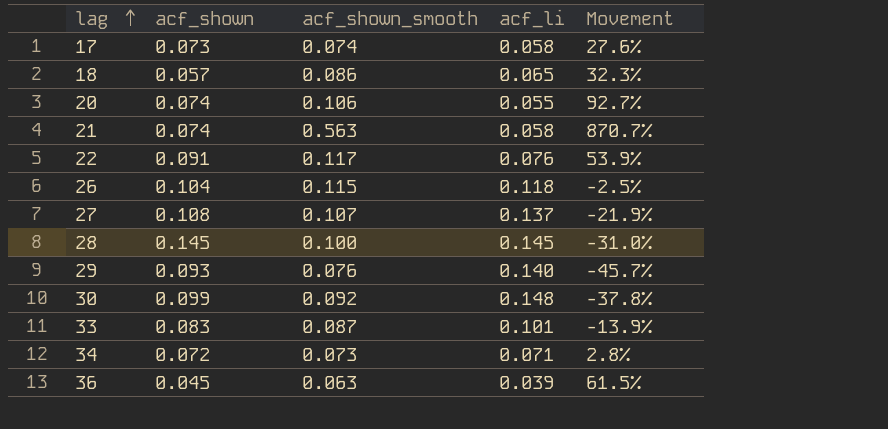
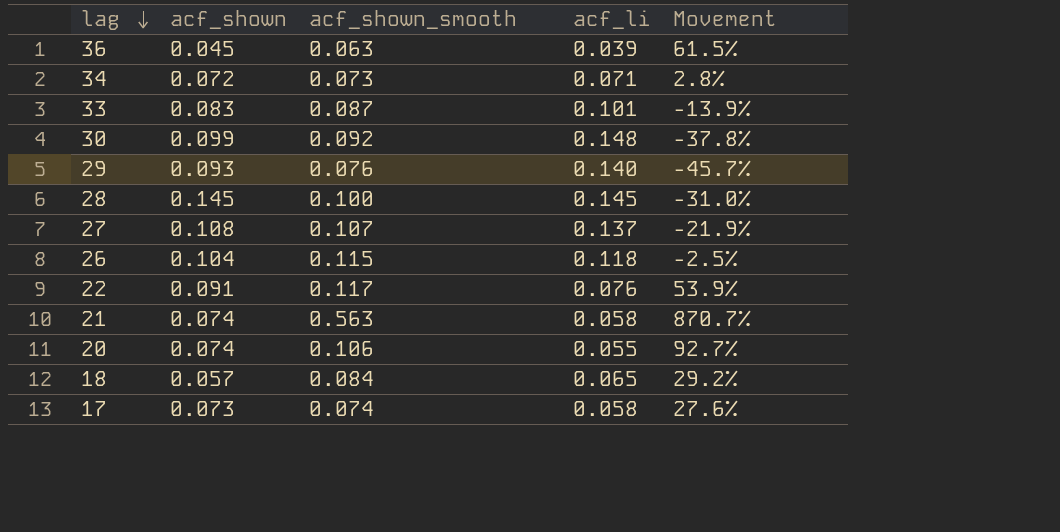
row order: lag ascending -> lag descending
18 | acf_shown_smooth: 0.086 -> 0.084
18 | Movement: 32.3% -> 29.2%

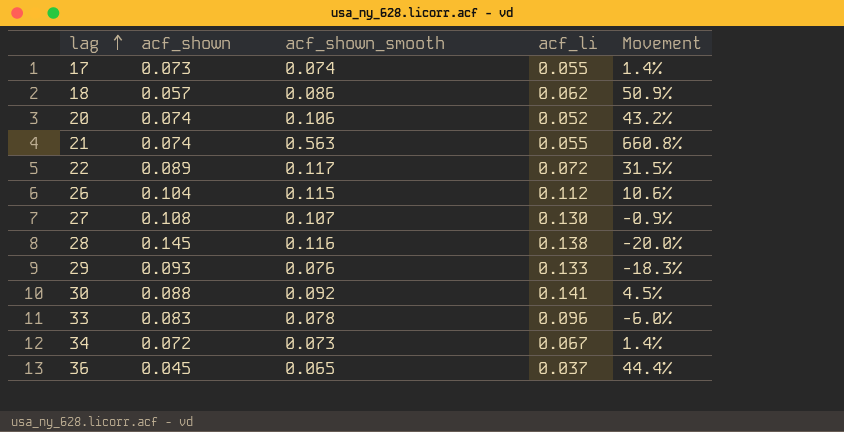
row order: lag descending -> lag ascending
column Movement | formula: ([acf_shown_smooth] - [acf_li]) / [acf_li] -> ([acf_shown_smooth] - [acf_shown]) / [acf_shown]
17 | acf_li: 0.058 -> 0.055
18 | acf_shown_smooth: 0.084 -> 0.086
18 | acf_li: 0.065 -> 0.062
20 | acf_li: 0.055 -> 0.052
21 | acf_li: 0.058 -> 0.055
22 | acf_shown: 0.091 -> 0.089
22 | acf_li: 0.076 -> 0.072
26 | acf_li: 0.118 -> 0.112
27 | acf_li: 0.137 -> 0.130
28 | acf_shown_smooth: 0.100 -> 0.116
28 | acf_li: 0.145 -> 0.138
29 | acf_li: 0.140 -> 0.133
30 | acf_shown: 0.099 -> 0.088
30 | acf_li: 0.148 -> 0.141
33 | acf_shown_smooth: 0.087 -> 0.078
33 | acf_li: 0.101 -> 0.096
34 | acf_li: 0.071 -> 0.067
36 | acf_shown_smooth: 0.063 -> 0.065
36 | acf_li: 0.039 -> 0.037

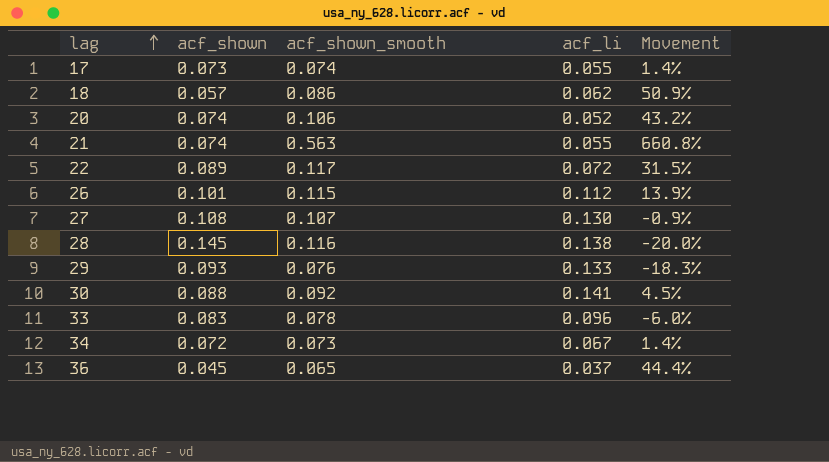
26 | acf_shown: 0.104 -> 0.101
26 | Movement: 10.6% -> 13.9%

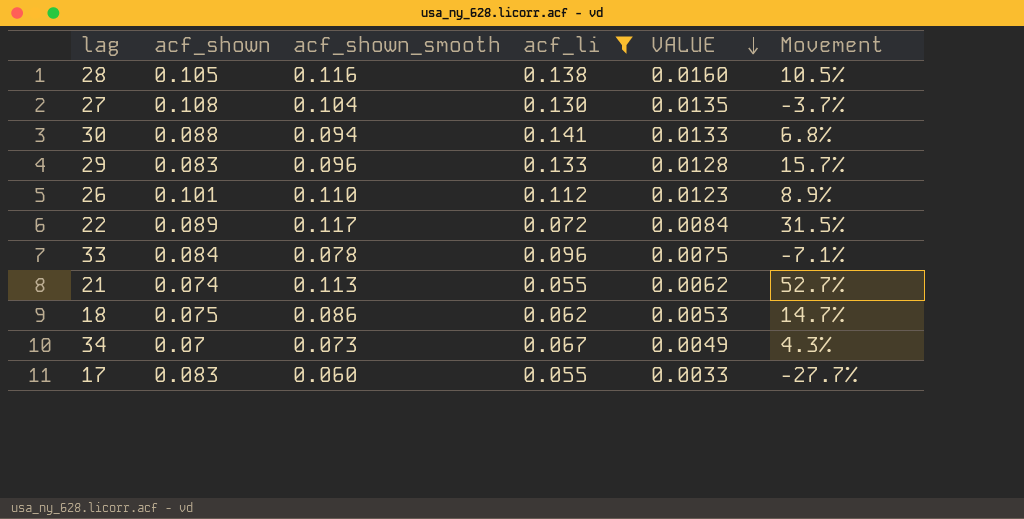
filter: none -> acf_li >= 0.055
row order: lag ascending -> VALUE descending
column VALUE | formula: none -> [acf_shown_smooth] * [acf_li]
28 | acf_shown: 0.145 -> 0.105
28 | Movement: -20.0% -> 10.5%
27 | acf_shown_smooth: 0.107 -> 0.104
27 | Movement: -0.9% -> -3.7%
30 | acf_shown_smooth: 0.092 -> 0.094
30 | Movement: 4.5% -> 6.8%
29 | acf_shown: 0.093 -> 0.083
29 | acf_shown_smooth: 0.076 -> 0.096
29 | Movement: -18.3% -> 15.7%
26 | acf_shown_smooth: 0.115 -> 0.110
26 | Movement: 13.9% -> 8.9%
33 | acf_shown: 0.083 -> 0.084
33 | Movement: -6.0% -> -7.1%
21 | acf_shown_smooth: 0.563 -> 0.113
21 | Movement: 660.8% -> 52.7%
18 | acf_shown: 0.057 -> 0.075
18 | Movement: 50.9% -> 14.7%
34 | acf_shown: 0.072 -> 0.07
34 | Movement: 1.4% -> 4.3%
17 | acf_shown: 0.073 -> 0.083
17 | acf_shown_smooth: 0.074 -> 0.060
17 | Movement: 1.4% -> -27.7%

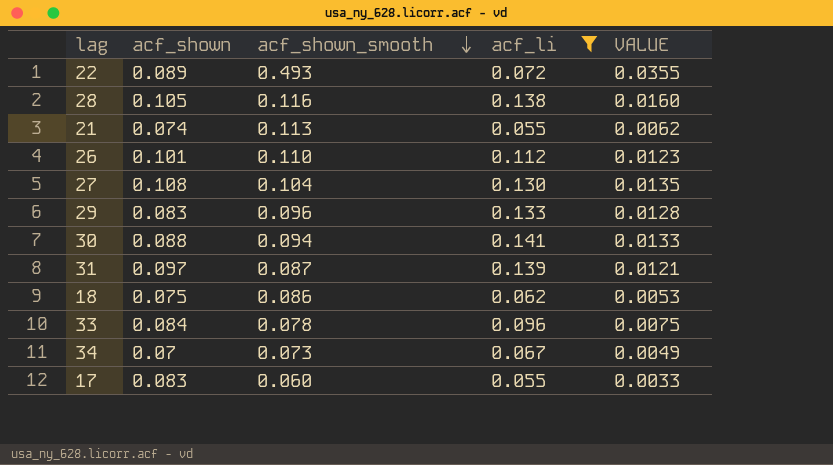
row order: VALUE descending -> acf_shown_smooth descending
column Movement | formula: ([acf_shown_smooth] - [acf_shown]) / [acf_shown] -> none
22 | acf_shown_smooth: 0.117 -> 0.493
22 | VALUE: 0.0084 -> 0.0355
row 31: none -> 0.097 | 0.087 | 0.139 | 0.0121

